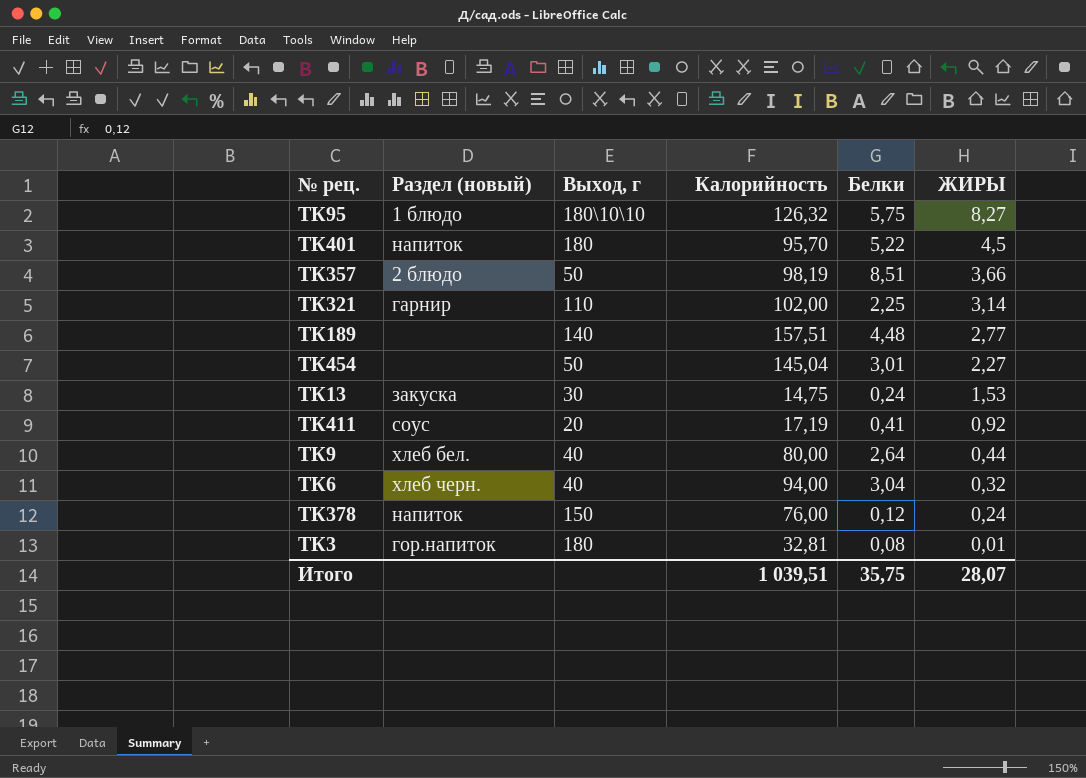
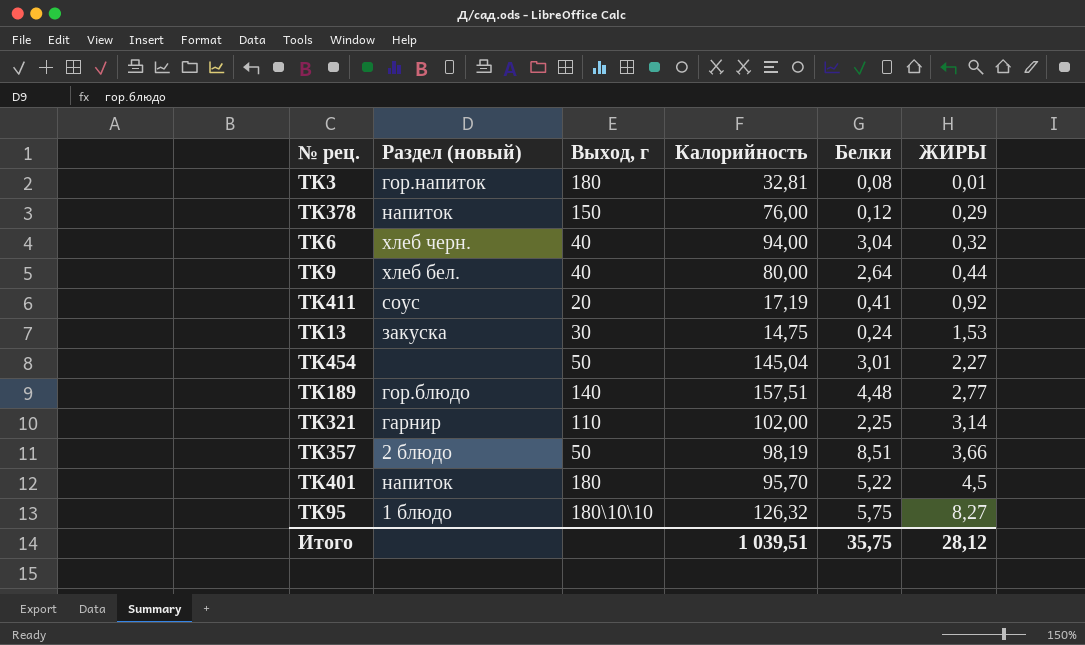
row order: ЖИРЫ descending -> ЖИРЫ ascending
ТК378 | ЖИРЫ: 0,24 -> 0,29
ТК189 | Раздел (новый): none -> гор.блюдо
Итого | ЖИРЫ: 28,07 -> 28,12

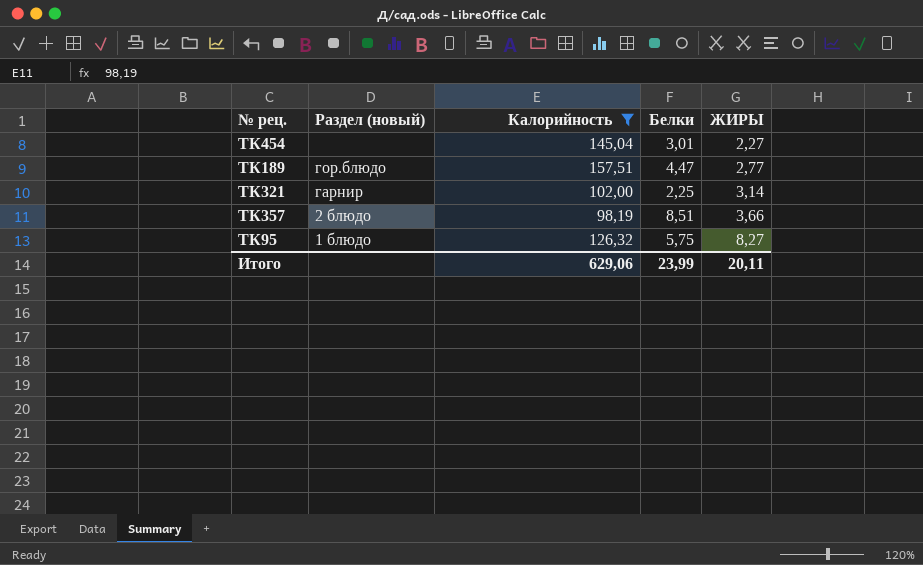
filter: none -> Калорийность >= 98,19
column Выход, г | position: 3 -> none
ТК189 | Белки: 4,48 -> 4,47
Итого | Калорийность: 1 039,51 -> 629,06
Итого | Белки: 35,75 -> 23,99
Итого | ЖИРЫ: 28,12 -> 20,11

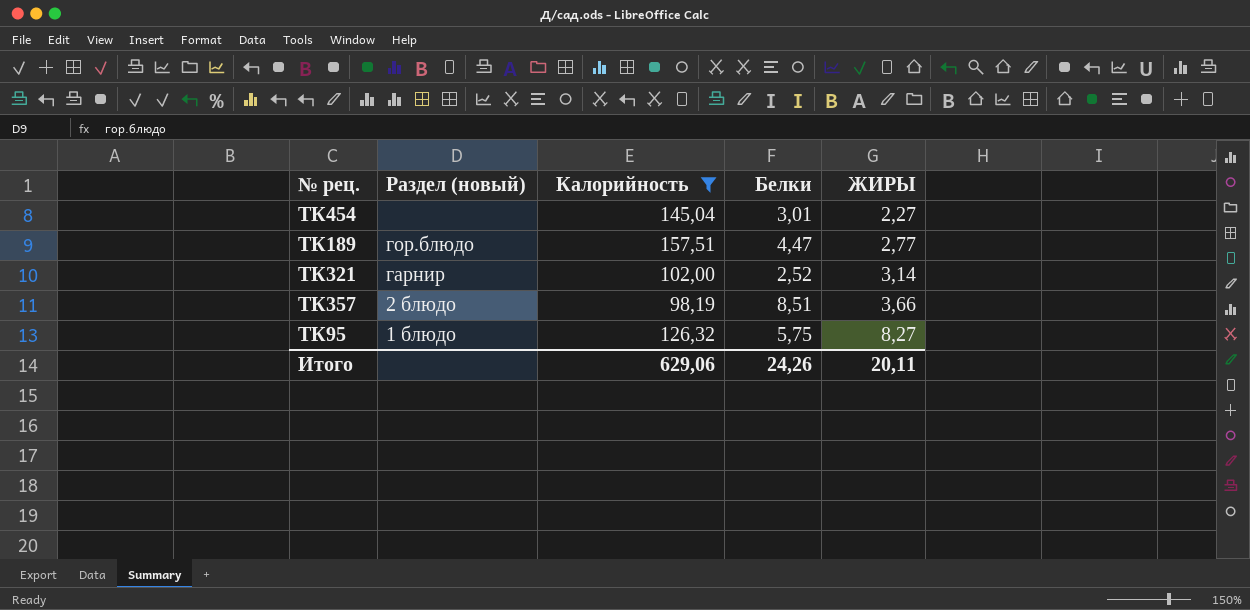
ТК321 | Белки: 2,25 -> 2,52
Итого | Белки: 23,99 -> 24,26

